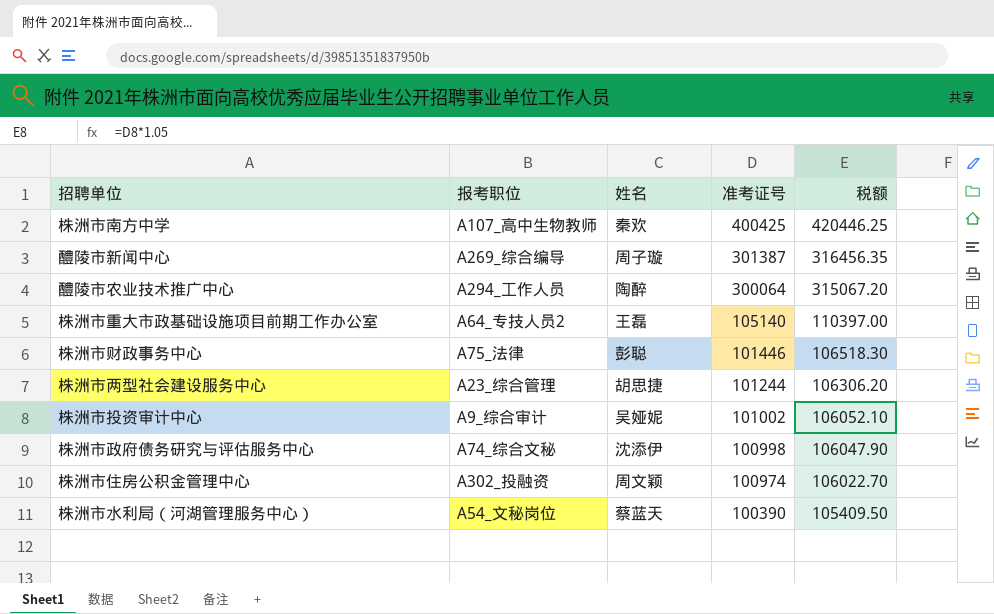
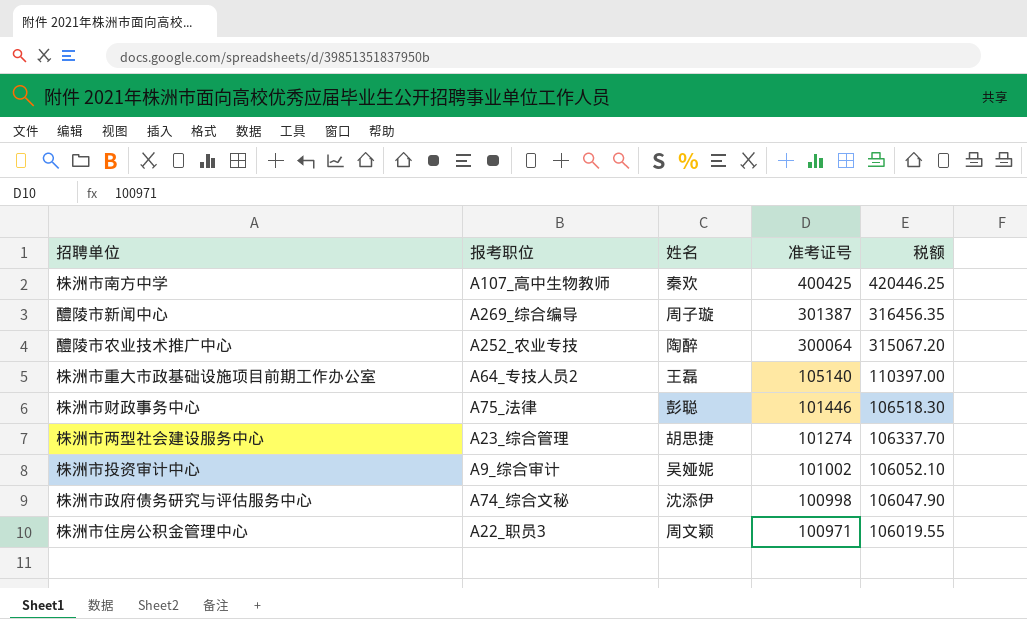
row 株洲市水利局（河湖管理服务中心）: A54_文秘岗位 | 蔡蓝天 | 100390 | 105409.50 -> none
醴陵市农业技术推广中心 | 报考职位: A294_工作人员 -> A252_农业专技
株洲市两型社会建设服务中心 | 准考证号: 101244 -> 101274
株洲市两型社会建设服务中心 | 税额: 106306.20 -> 106337.70
株洲市住房公积金管理中心 | 报考职位: A302_投融资 -> A22_职员3
株洲市住房公积金管理中心 | 准考证号: 100974 -> 100971
株洲市住房公积金管理中心 | 税额: 106022.70 -> 106019.55

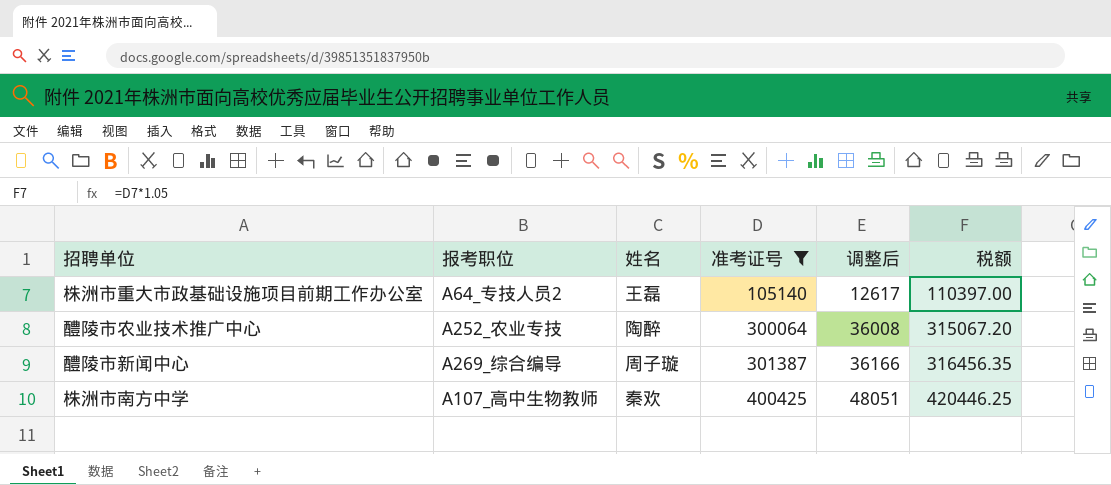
filter: none -> 准考证号 >= 105140
row order: 准考证号 descending -> 准考证号 ascending
column 调整后 | formula: none -> [准考证号] * 0.12

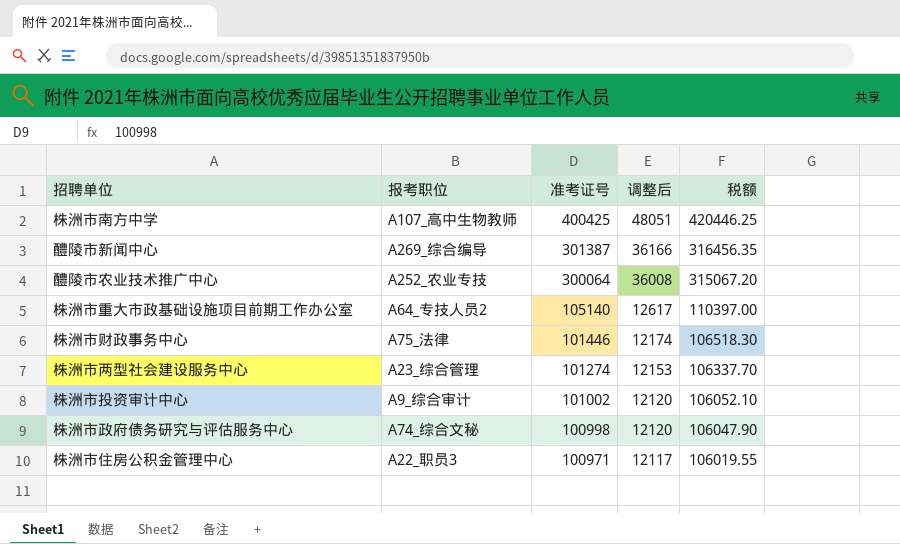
filter: 准考证号 >= 105140 -> none
row order: 准考证号 ascending -> 准考证号 descending
column 姓名 | position: 3 -> none

